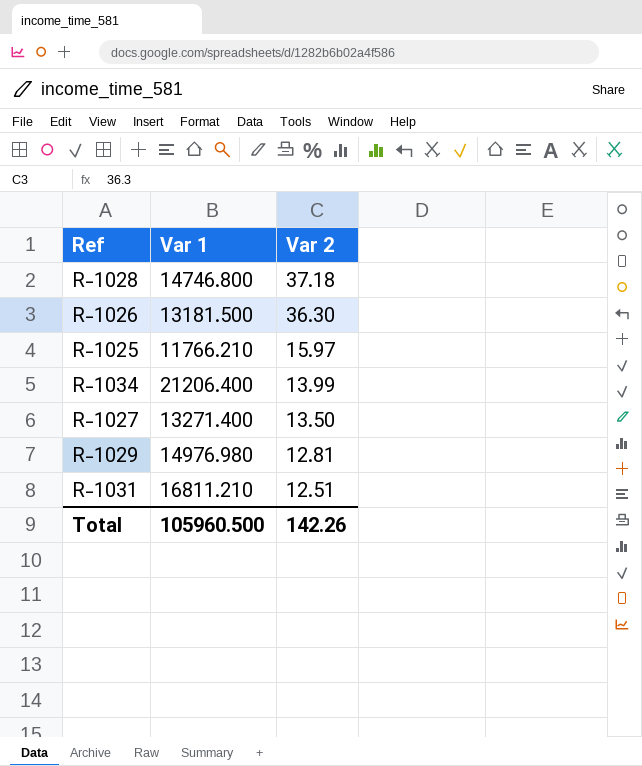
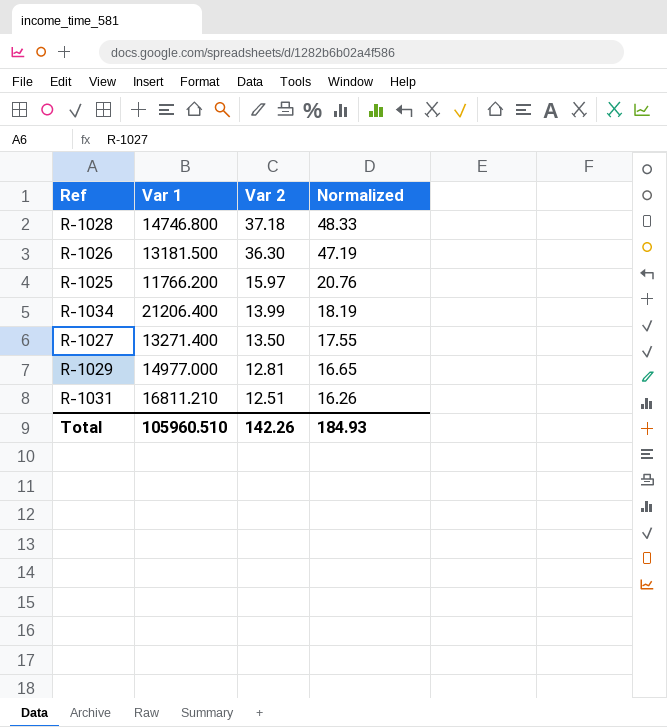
column Normalized | formula: none -> [Var 2] * 1.3
R-1025 | Var 1: 11766.210 -> 11766.200
R-1029 | Var 1: 14976.980 -> 14977.000
Total | Var 1: 105960.500 -> 105960.510

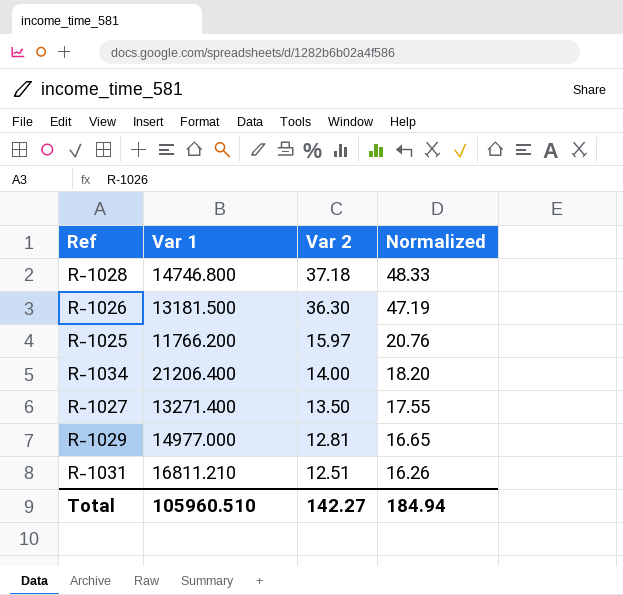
R-1034 | Var 2: 13.99 -> 14.00
R-1034 | Normalized: 18.19 -> 18.20
Total | Var 2: 142.26 -> 142.27
Total | Normalized: 184.93 -> 184.94

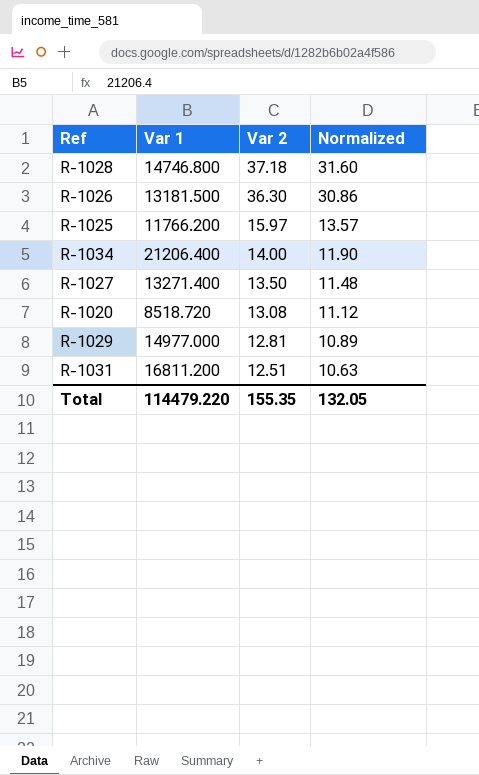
column Normalized | formula: [Var 2] * 1.3 -> [Var 2] * 0.85
row R-1020: none -> 8518.720 | 13.08 | 11.12
R-1031 | Var 1: 16811.210 -> 16811.200
Total | Var 1: 105960.510 -> 114479.220
Total | Var 2: 142.27 -> 155.35
Total | Normalized: 184.94 -> 132.05

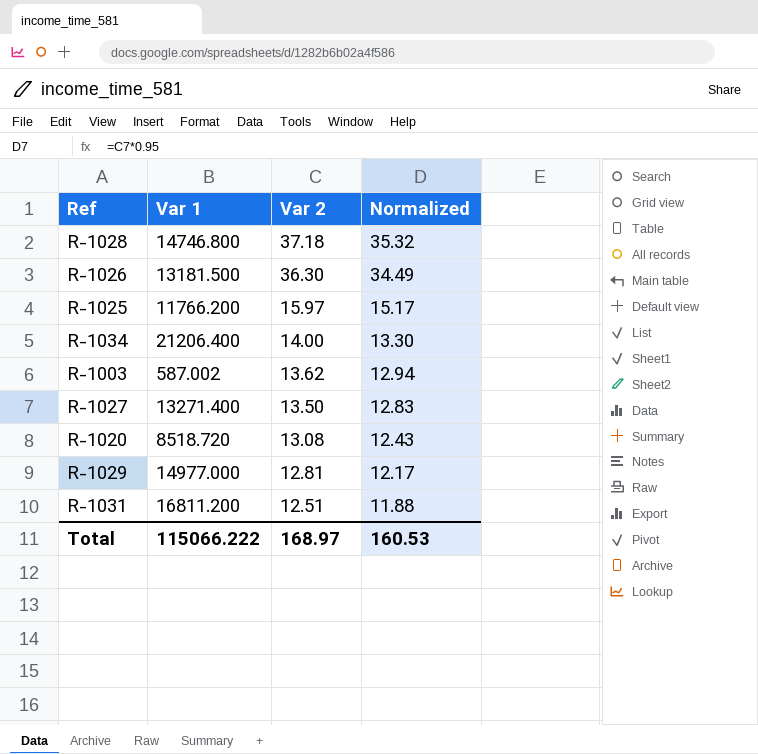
column Normalized | formula: [Var 2] * 0.85 -> [Var 2] * 0.95
row R-1003: none -> 587.002 | 13.62 | 12.94
Total | Var 1: 114479.220 -> 115066.222
Total | Var 2: 155.35 -> 168.97
Total | Normalized: 132.05 -> 160.53

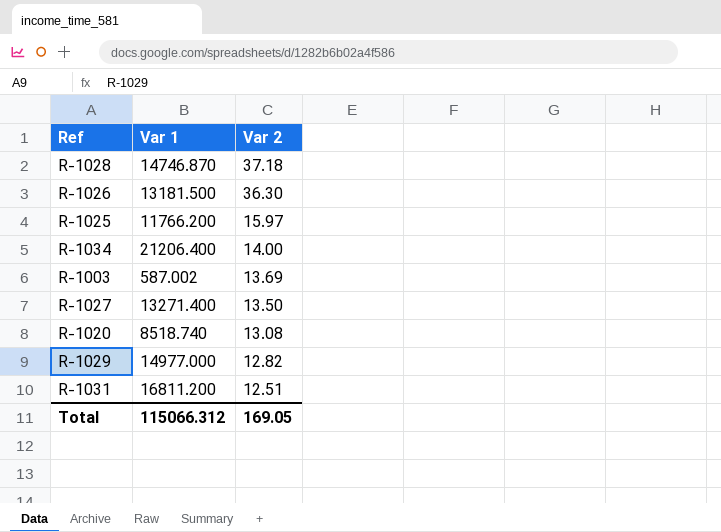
column Normalized | formula: [Var 2] * 0.95 -> none
R-1028 | Var 1: 14746.800 -> 14746.870
R-1003 | Var 2: 13.62 -> 13.69
R-1020 | Var 1: 8518.720 -> 8518.740
R-1029 | Var 2: 12.81 -> 12.82
Total | Var 1: 115066.222 -> 115066.312
Total | Var 2: 168.97 -> 169.05

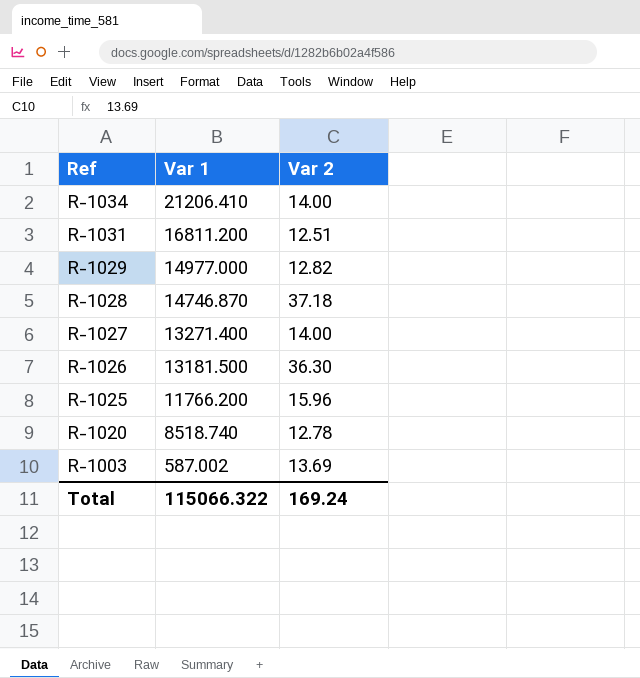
row order: Var 2 descending -> Ref descending
R-1034 | Var 1: 21206.400 -> 21206.410
R-1027 | Var 2: 13.50 -> 14.00
R-1025 | Var 2: 15.97 -> 15.96
R-1020 | Var 2: 13.08 -> 12.78
Total | Var 1: 115066.312 -> 115066.322
Total | Var 2: 169.05 -> 169.24

